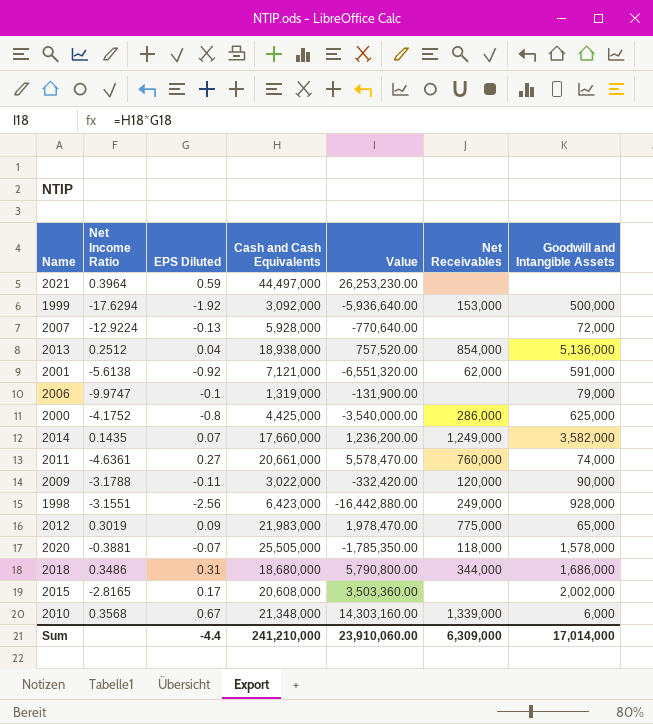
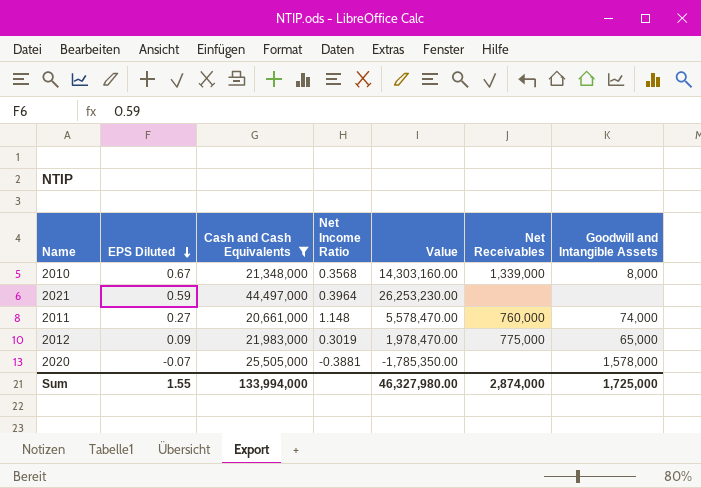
filter: none -> Cash and Cash Equivalents >= 20,661,000
row order: none -> EPS Diluted descending
column Net Income Ratio | position: 2 -> 4
2010 | Goodwill and Intangible Assets: 6,000 -> 8,000
2011 | Net Income Ratio: -4.6361 -> 1.148
2020 | Net Receivables: 118,000 -> none
Sum | EPS Diluted: -4.4 -> 1.55
Sum | Cash and Cash Equivalents: 241,210,000 -> 133,994,000
Sum | Value: 23,910,060.00 -> 46,327,980.00
Sum | Net Receivables: 6,309,000 -> 2,874,000
Sum | Goodwill and Intangible Assets: 17,014,000 -> 1,725,000

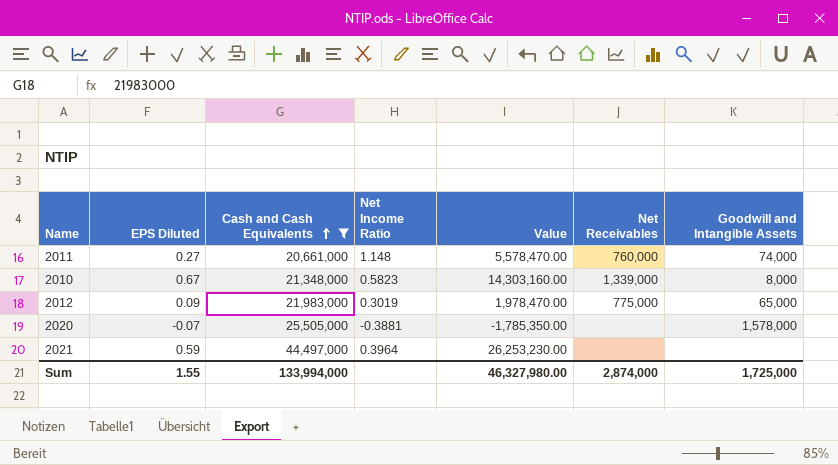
row order: EPS Diluted descending -> Cash and Cash Equivalents ascending
2010 | Net Income Ratio: 0.3568 -> 0.5823

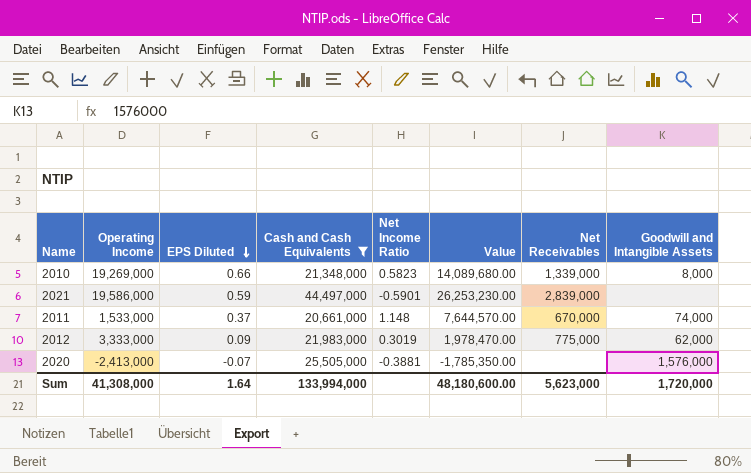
row order: Cash and Cash Equivalents ascending -> EPS Diluted descending
column Operating Income | position: none -> 2
2010 | EPS Diluted: 0.67 -> 0.66
2010 | Value: 14,303,160.00 -> 14,089,680.00
2021 | Net Income Ratio: 0.3964 -> -0.5901
2021 | Net Receivables: none -> 2,839,000
2011 | EPS Diluted: 0.27 -> 0.37
2011 | Value: 5,578,470.00 -> 7,644,570.00
2011 | Net Receivables: 760,000 -> 670,000
2012 | Goodwill and Intangible Assets: 65,000 -> 62,000
2020 | Goodwill and Intangible Assets: 1,578,000 -> 1,576,000
Sum | EPS Diluted: 1.55 -> 1.64
Sum | Value: 46,327,980.00 -> 48,180,600.00
Sum | Net Receivables: 2,874,000 -> 5,623,000
Sum | Goodwill and Intangible Assets: 1,725,000 -> 1,720,000

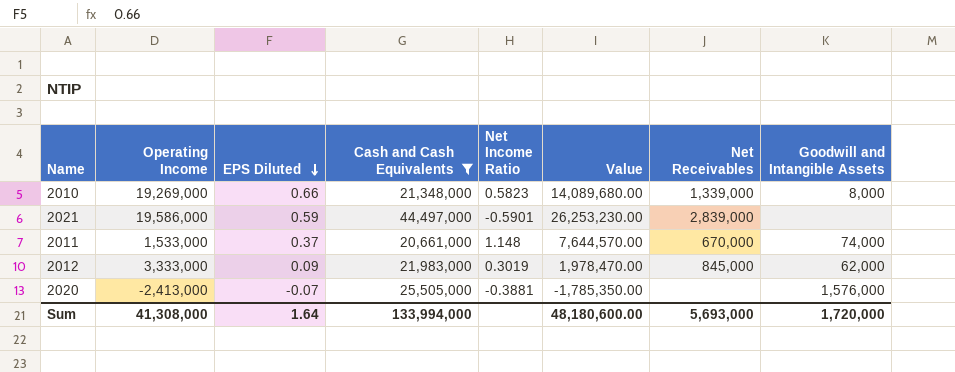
2012 | Net Receivables: 775,000 -> 845,000
Sum | Net Receivables: 5,623,000 -> 5,693,000

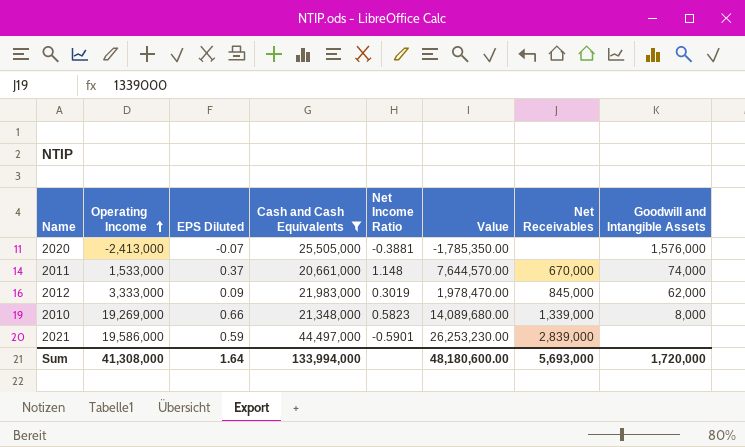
row order: EPS Diluted descending -> Operating Income ascending

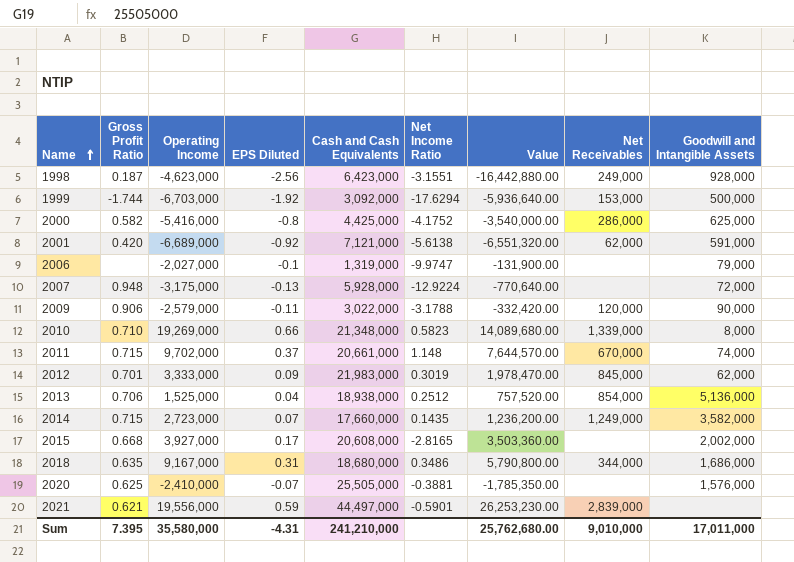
filter: Cash and Cash Equivalents >= 20,661,000 -> none
row order: Operating Income ascending -> Name ascending
column Gross Profit Ratio | position: none -> 2
2011 | Operating Income: 1,533,000 -> 9,702,000
2020 | Operating Income: -2,413,000 -> -2,410,000
2021 | Operating Income: 19,586,000 -> 19,556,000
Sum | Operating Income: 41,308,000 -> 35,580,000
Sum | EPS Diluted: 1.64 -> -4.31
Sum | Cash and Cash Equivalents: 133,994,000 -> 241,210,000
Sum | Value: 48,180,600.00 -> 25,762,680.00
Sum | Net Receivables: 5,693,000 -> 9,010,000
Sum | Goodwill and Intangible Assets: 1,720,000 -> 17,011,000

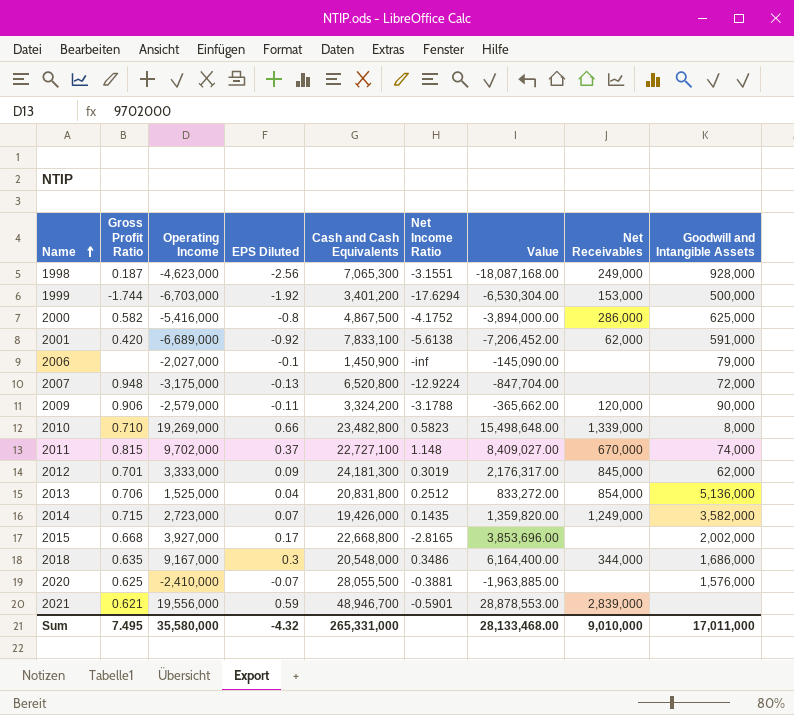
1998 | Cash and Cash Equivalents: 6,423,000 -> 7,065,300
1998 | Value: -16,442,880.00 -> -18,087,168.00
1999 | Cash and Cash Equivalents: 3,092,000 -> 3,401,200
1999 | Value: -5,936,640.00 -> -6,530,304.00
2000 | Cash and Cash Equivalents: 4,425,000 -> 4,867,500
2000 | Value: -3,540,000.00 -> -3,894,000.00
2001 | Cash and Cash Equivalents: 7,121,000 -> 7,833,100
2001 | Value: -6,551,320.00 -> -7,206,452.00
2006 | Cash and Cash Equivalents: 1,319,000 -> 1,450,900
2006 | Net Income Ratio: -9.9747 -> -inf
2006 | Value: -131,900.00 -> -145,090.00
2007 | Cash and Cash Equivalents: 5,928,000 -> 6,520,800
2007 | Value: -770,640.00 -> -847,704.00
2009 | Cash and Cash Equivalents: 3,022,000 -> 3,324,200
2009 | Value: -332,420.00 -> -365,662.00
2010 | Cash and Cash Equivalents: 21,348,000 -> 23,482,800
2010 | Value: 14,089,680.00 -> 15,498,648.00
2011 | Gross Profit Ratio: 0.715 -> 0.815
2011 | Cash and Cash Equivalents: 20,661,000 -> 22,727,100
2011 | Value: 7,644,570.00 -> 8,409,027.00
2012 | Cash and Cash Equivalents: 21,983,000 -> 24,181,300
2012 | Value: 1,978,470.00 -> 2,176,317.00
2013 | Cash and Cash Equivalents: 18,938,000 -> 20,831,800
2013 | Value: 757,520.00 -> 833,272.00
2014 | Cash and Cash Equivalents: 17,660,000 -> 19,426,000
2014 | Value: 1,236,200.00 -> 1,359,820.00
2015 | Cash and Cash Equivalents: 20,608,000 -> 22,668,800
2015 | Value: 3,503,360.00 -> 3,853,696.00
2018 | EPS Diluted: 0.31 -> 0.3
2018 | Cash and Cash Equivalents: 18,680,000 -> 20,548,000
2018 | Value: 5,790,800.00 -> 6,164,400.00
2020 | Cash and Cash Equivalents: 25,505,000 -> 28,055,500
2020 | Value: -1,785,350.00 -> -1,963,885.00
2021 | Cash and Cash Equivalents: 44,497,000 -> 48,946,700
2021 | Value: 26,253,230.00 -> 28,878,553.00
Sum | Gross Profit Ratio: 7.395 -> 7.495
Sum | EPS Diluted: -4.31 -> -4.32
Sum | Cash and Cash Equivalents: 241,210,000 -> 265,331,000
Sum | Value: 25,762,680.00 -> 28,133,468.00

